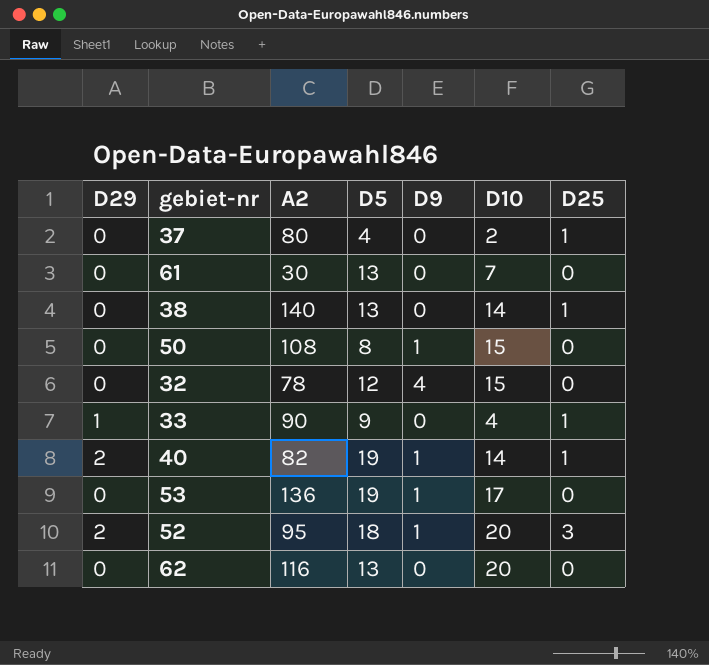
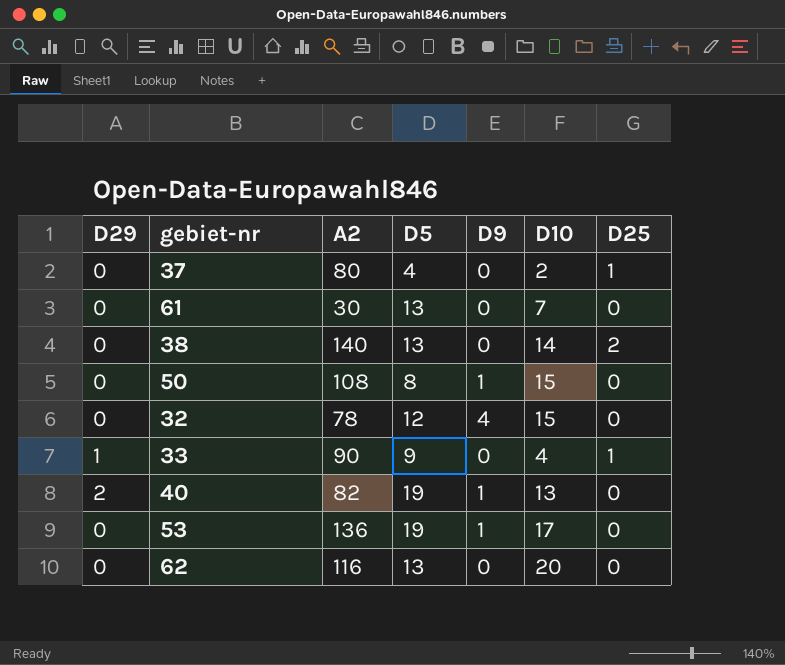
row 52: 2 | 95 | 18 | 1 | 20 | 3 -> none
38 | D25: 1 -> 2
40 | D10: 14 -> 13
40 | D25: 1 -> 0

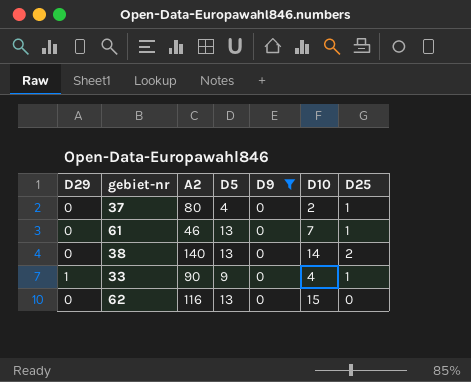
filter: none -> D9 = 0
61 | A2: 30 -> 46
61 | D25: 0 -> 1
62 | D10: 20 -> 15

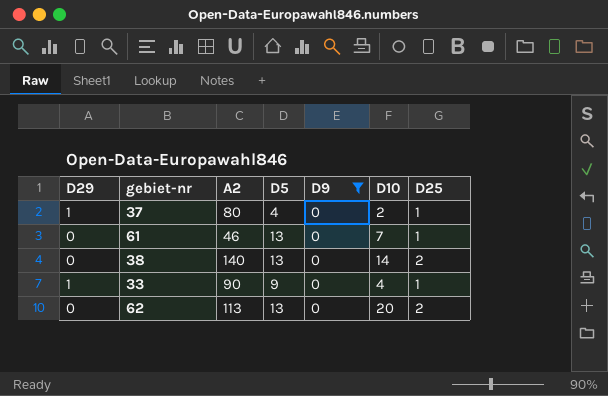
37 | D29: 0 -> 1
62 | A2: 116 -> 113
62 | D10: 15 -> 20
62 | D25: 0 -> 2

